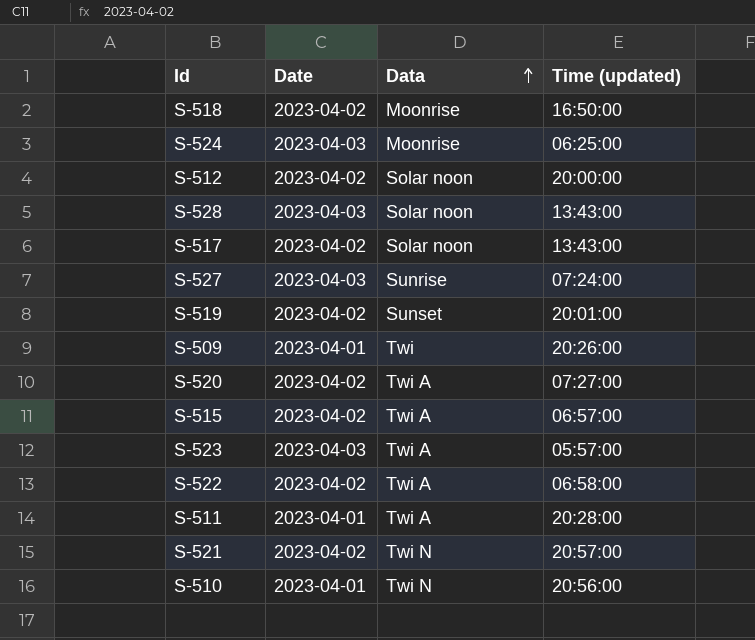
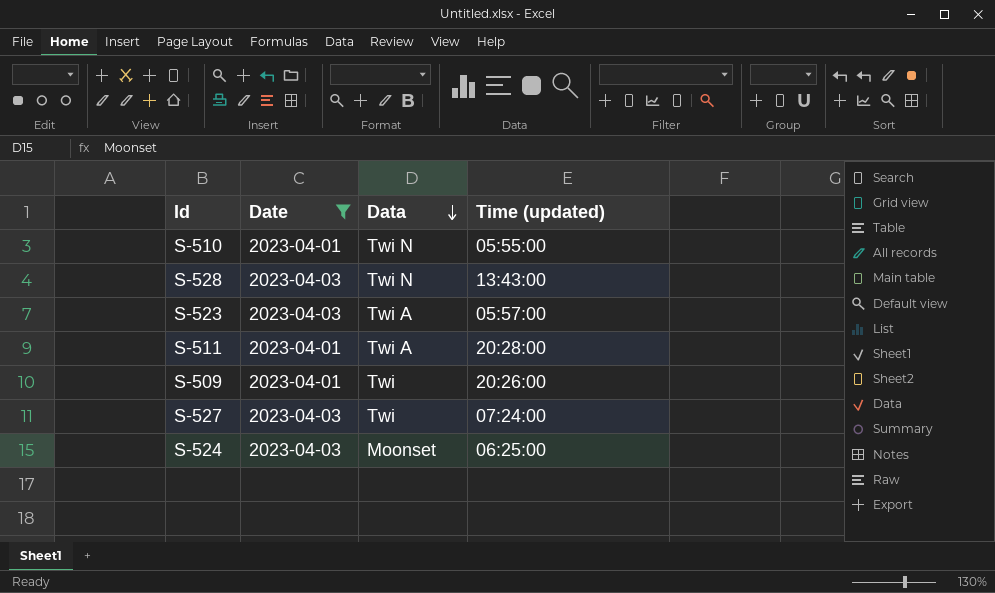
filter: none -> Date != 2023-04-02
row order: Data ascending -> Data descending
S-510 | Time (updated): 20:56:00 -> 05:55:00
S-528 | Data: Solar noon -> Twi N
S-527 | Data: Sunrise -> Twi
S-524 | Data: Moonrise -> Moonset

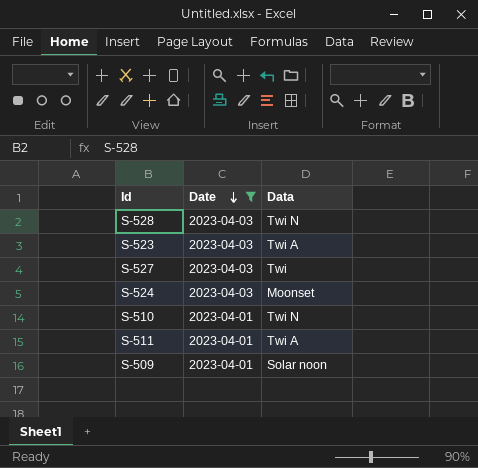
row order: Data descending -> Date descending
column Time (updated) | position: 4 -> none
S-509 | Data: Twi -> Solar noon

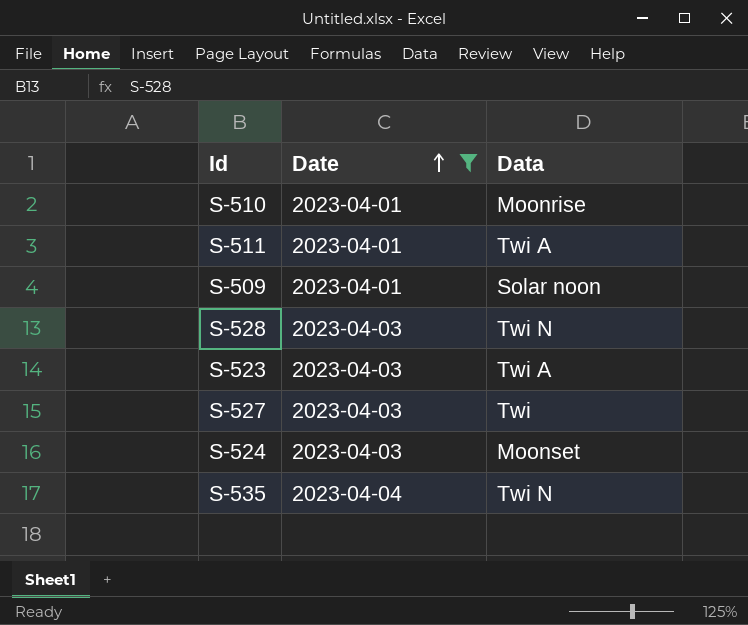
row order: Date descending -> Date ascending
S-510 | Data: Twi N -> Moonrise
row S-535: none -> 2023-04-04 | Twi N

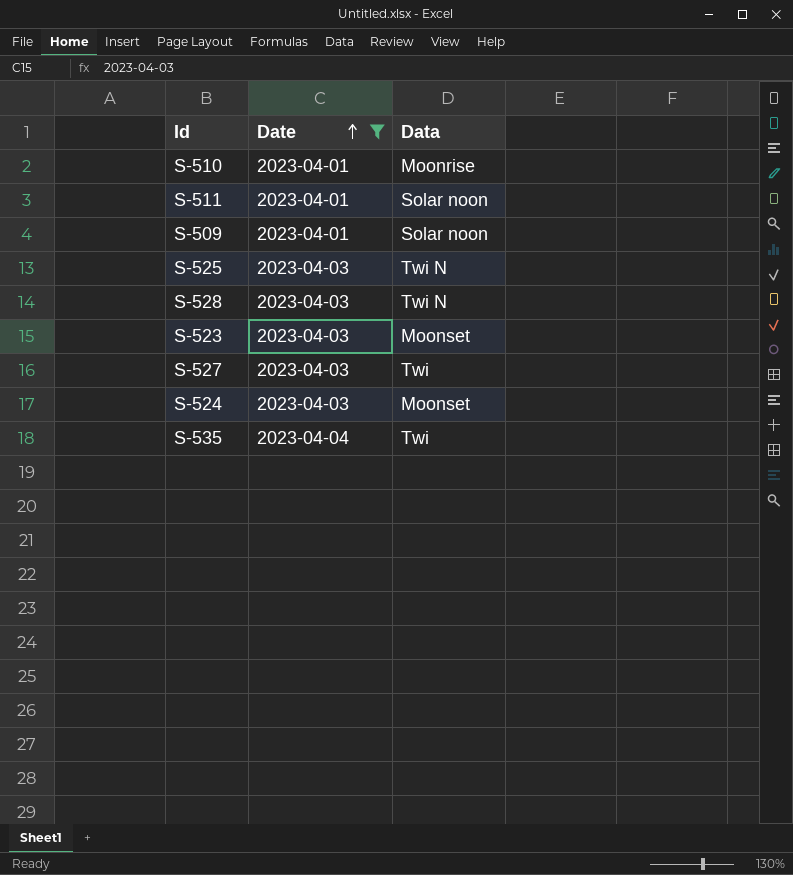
S-511 | Data: Twi A -> Solar noon
row S-525: none -> 2023-04-03 | Twi N
S-523 | Data: Twi A -> Moonset
S-535 | Data: Twi N -> Twi

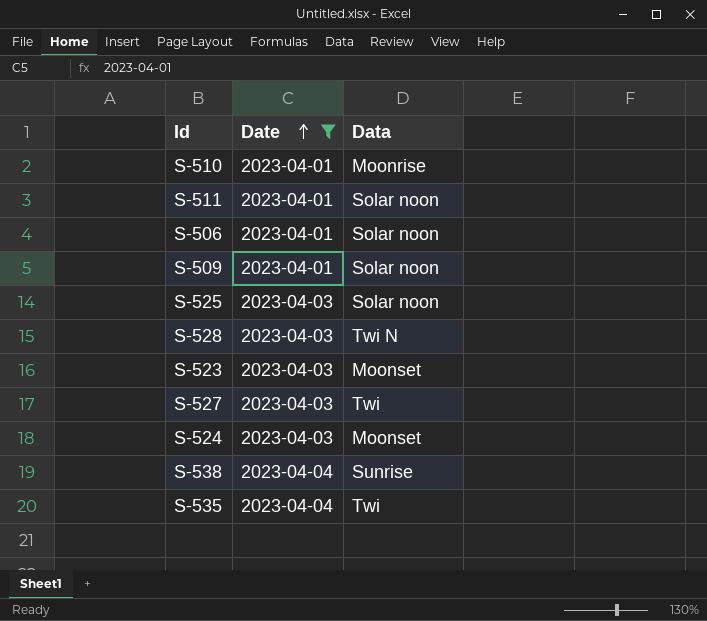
row S-506: none -> 2023-04-01 | Solar noon
S-525 | Data: Twi N -> Solar noon
row S-538: none -> 2023-04-04 | Sunrise

